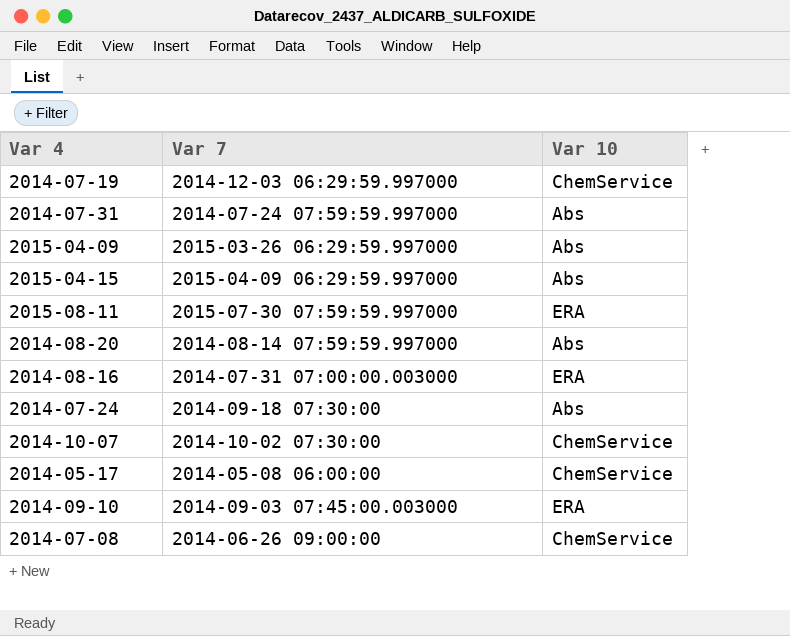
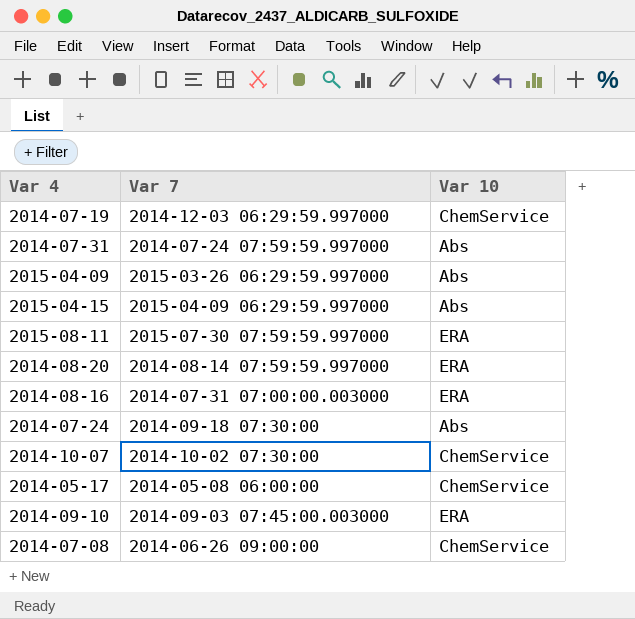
2014-08-20 | Var 10: Abs -> ERA

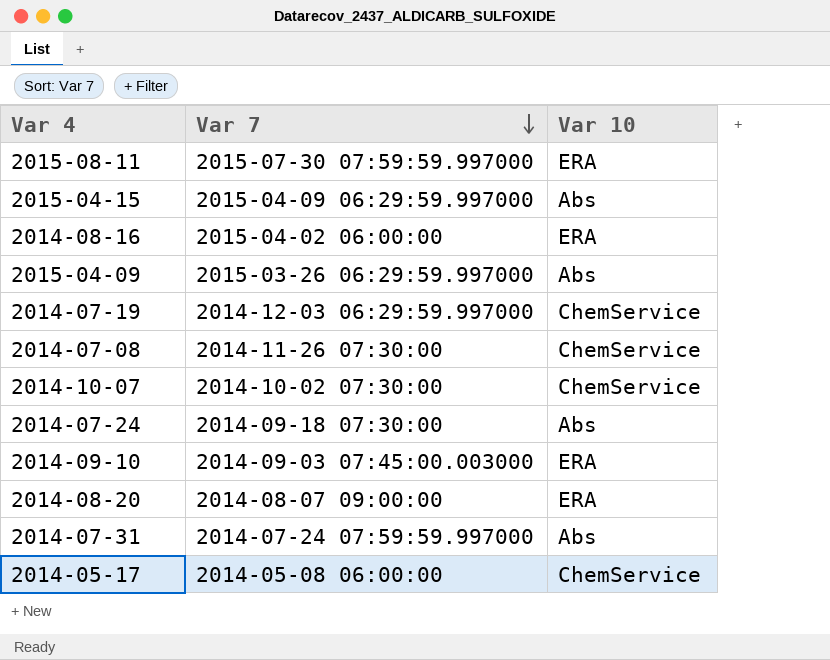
row order: none -> Var 7 descending
2014-08-16 | Var 7: 2014-07-31 07:00:00.003000 -> 2015-04-02 06:00:00
2014-07-08 | Var 7: 2014-06-26 09:00:00 -> 2014-11-26 07:30:00
2014-08-20 | Var 7: 2014-08-14 07:59:59.997000 -> 2014-08-07 09:00:00

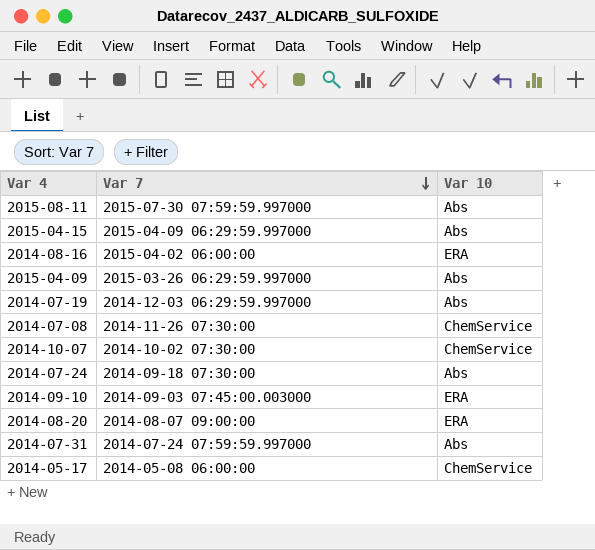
2015-08-11 | Var 10: ERA -> Abs
2014-07-19 | Var 10: ChemService -> Abs

